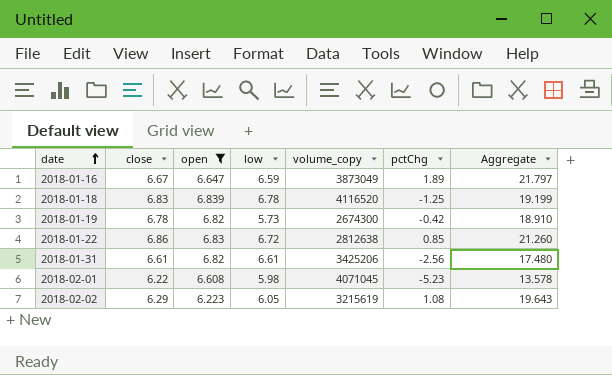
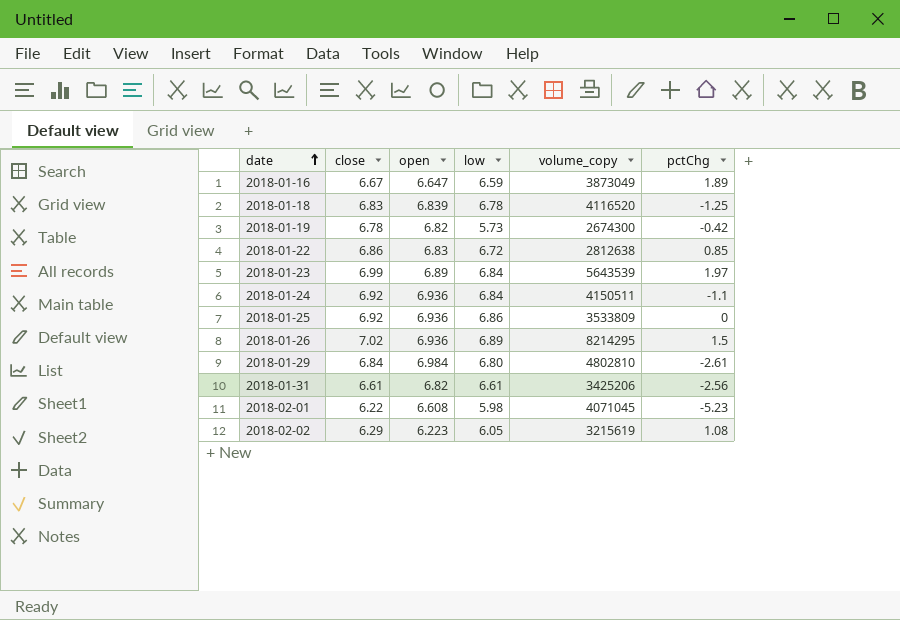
filter: open <= 6.839 -> none
column Aggregate | formula: [close] + [open] + [low] + [pctChg] -> none

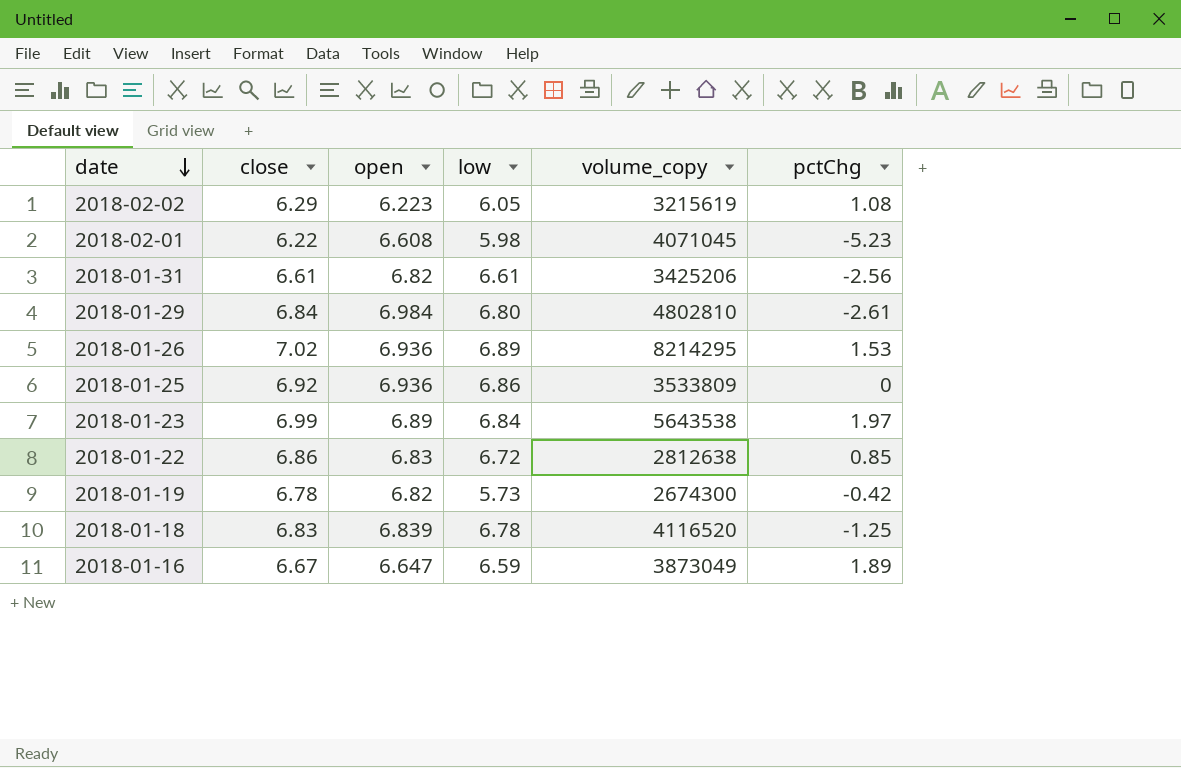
row order: date ascending -> date descending
row 2018-01-24: 6.92 | 6.936 | 6.84 | 4150511 | -1.1 -> none
2018-01-26 | pctChg: 1.5 -> 1.53
2018-01-23 | volume_copy: 5643539 -> 5643538

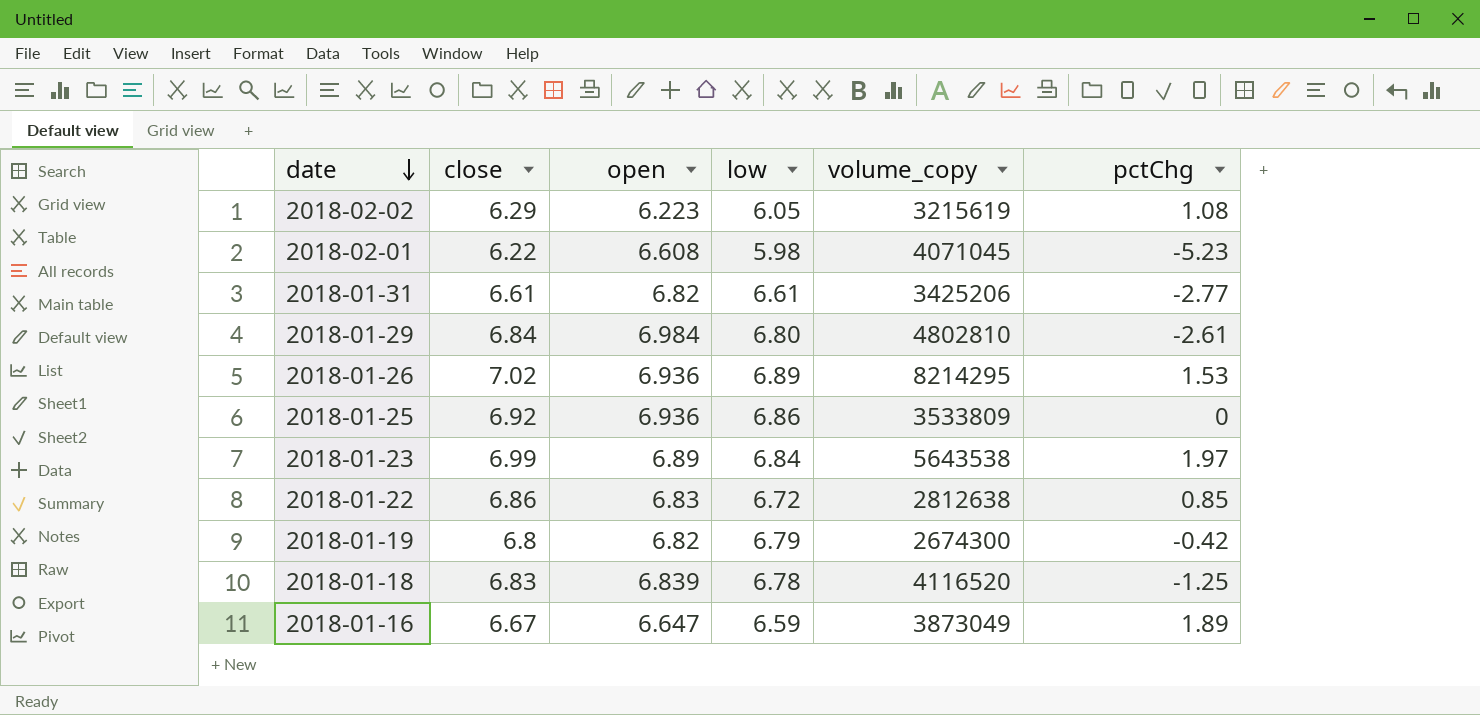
2018-01-31 | pctChg: -2.56 -> -2.77
2018-01-19 | close: 6.78 -> 6.8
2018-01-19 | low: 5.73 -> 6.79

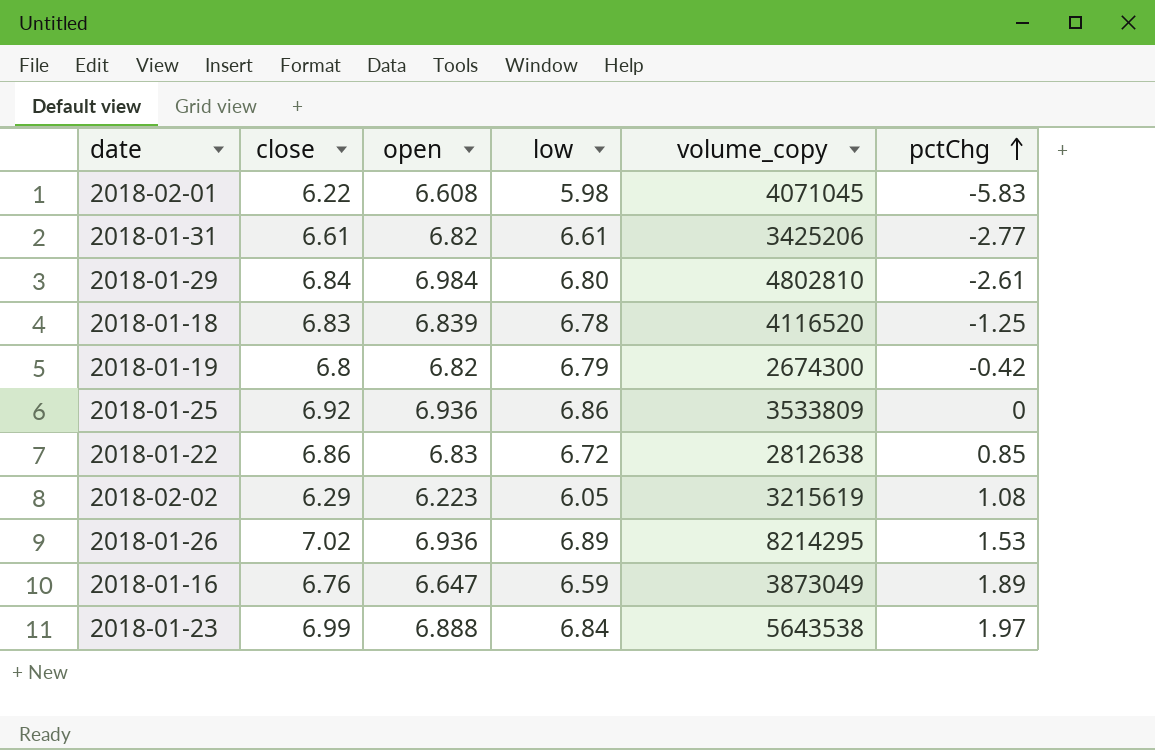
row order: date descending -> pctChg ascending
2018-02-01 | pctChg: -5.23 -> -5.83
2018-01-16 | close: 6.67 -> 6.76
2018-01-23 | open: 6.89 -> 6.888

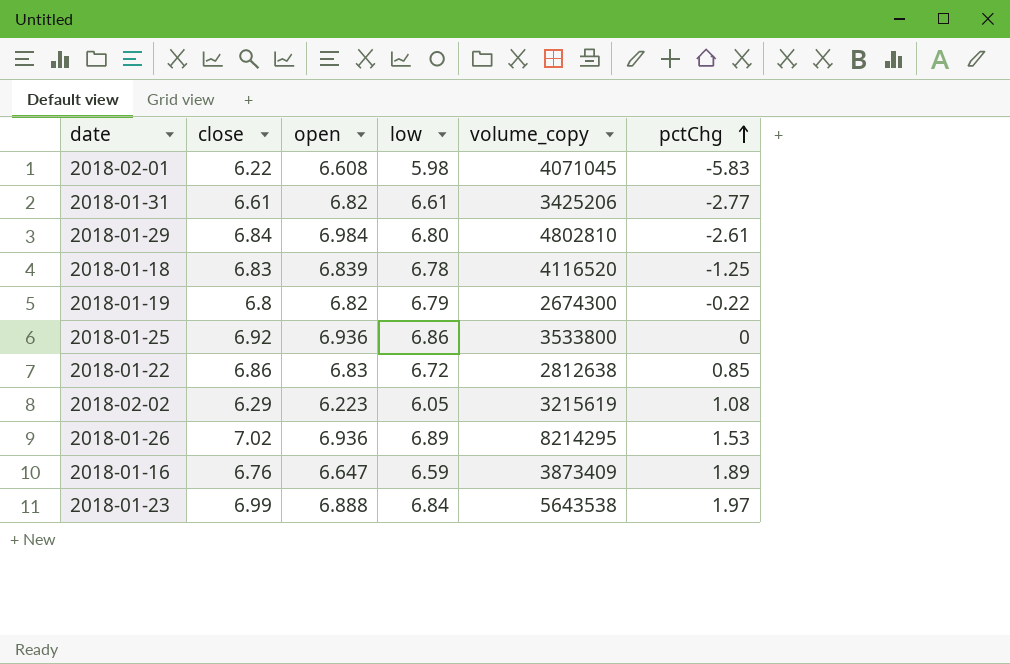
2018-01-19 | pctChg: -0.42 -> -0.22
2018-01-25 | volume_copy: 3533809 -> 3533800
2018-01-16 | volume_copy: 3873049 -> 3873409

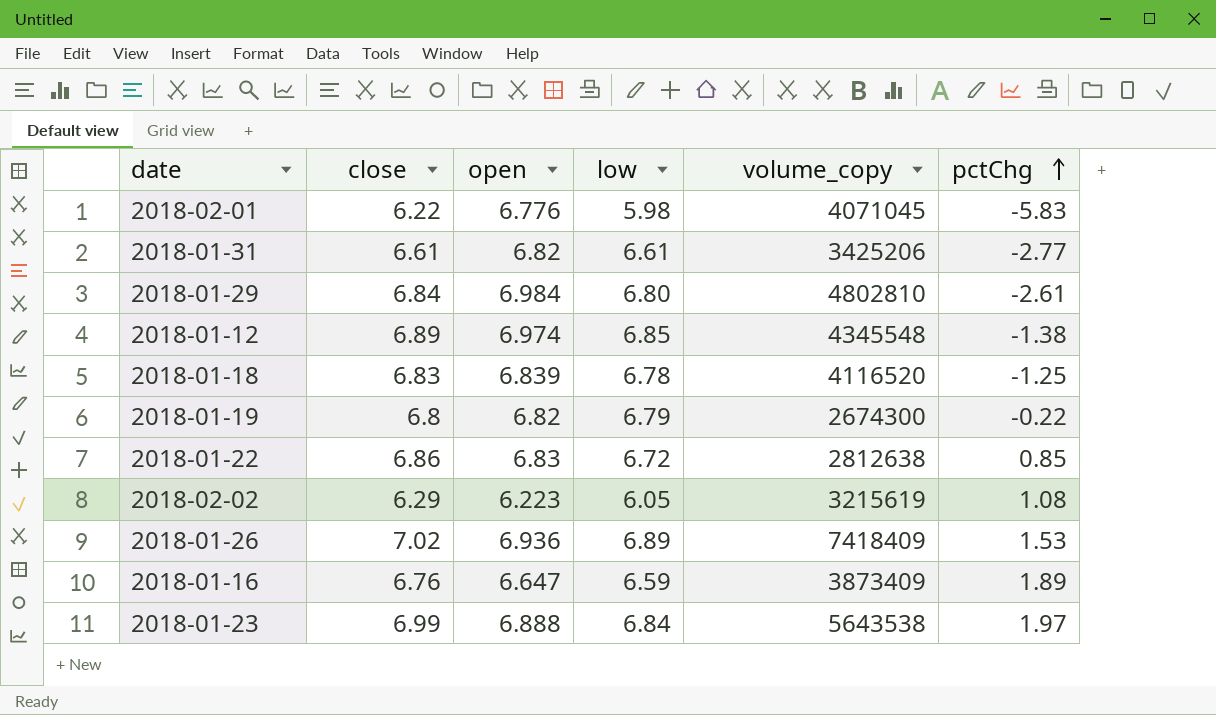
row 2018-01-25: 6.92 | 6.936 | 6.86 | 3533800 | 0 -> none
2018-02-01 | open: 6.608 -> 6.776
row 2018-01-12: none -> 6.89 | 6.974 | 6.85 | 4345548 | -1.38
2018-01-26 | volume_copy: 8214295 -> 7418409

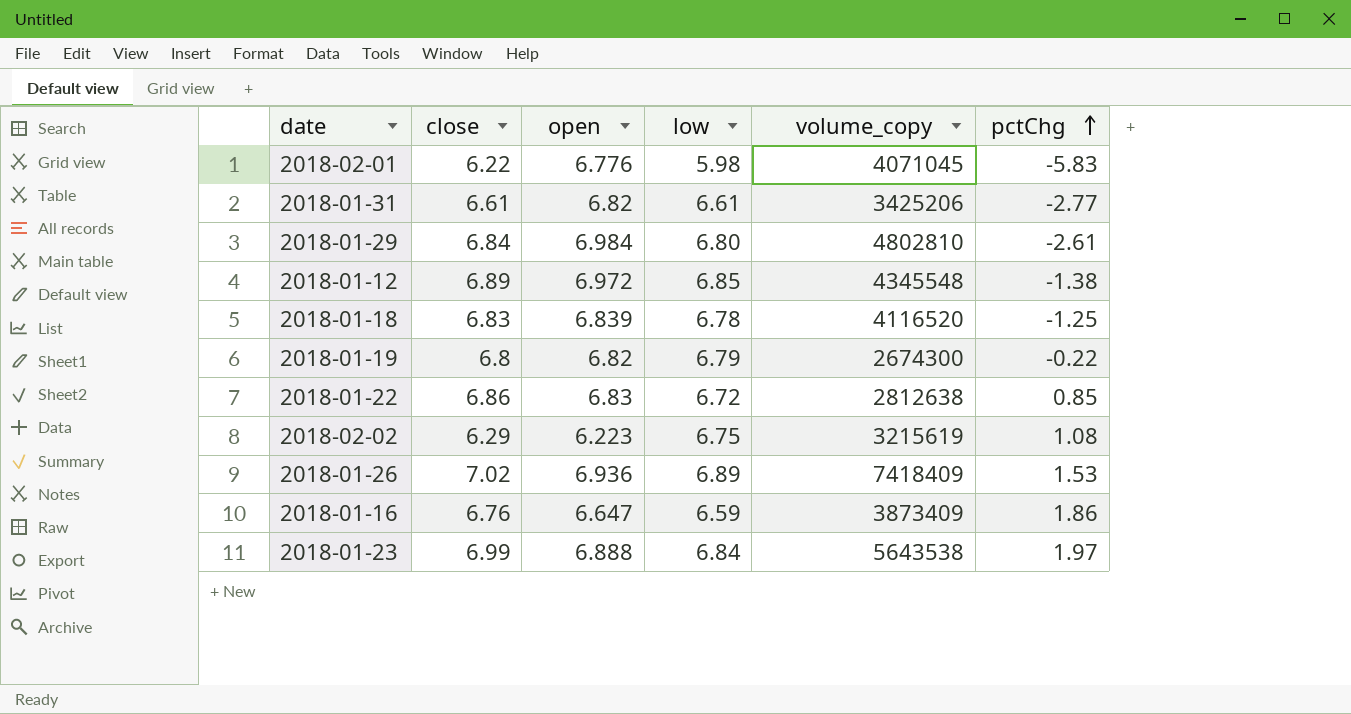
2018-01-12 | open: 6.974 -> 6.972
2018-02-02 | low: 6.05 -> 6.75
2018-01-16 | pctChg: 1.89 -> 1.86

